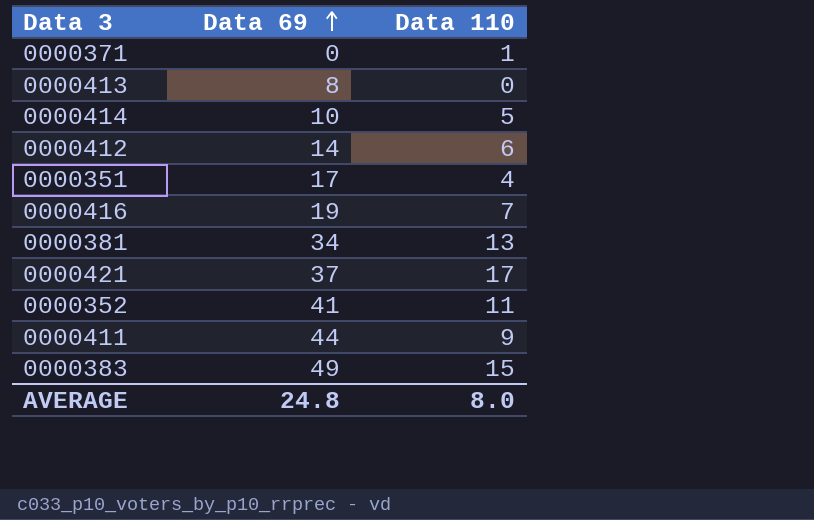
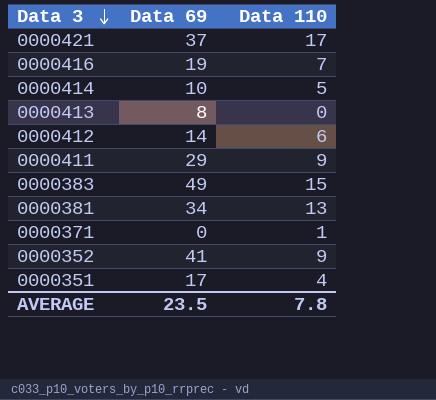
row order: Data 69 ascending -> Data 3 descending
0000411 | Data 69: 44 -> 29
0000352 | Data 110: 11 -> 9
AVERAGE | Data 69: 24.8 -> 23.5
AVERAGE | Data 110: 8.0 -> 7.8

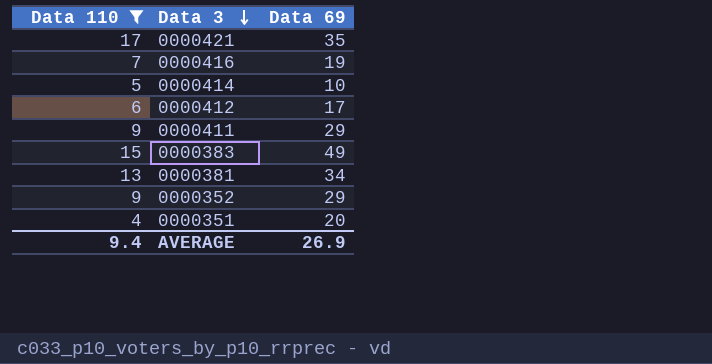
filter: none -> Data 110 >= 4
column Data 110 | position: 3 -> 1
0000421 | Data 69: 37 -> 35
0000412 | Data 69: 14 -> 17
0000352 | Data 69: 41 -> 29
0000351 | Data 69: 17 -> 20
AVERAGE | Data 110: 7.8 -> 9.4
AVERAGE | Data 69: 23.5 -> 26.9

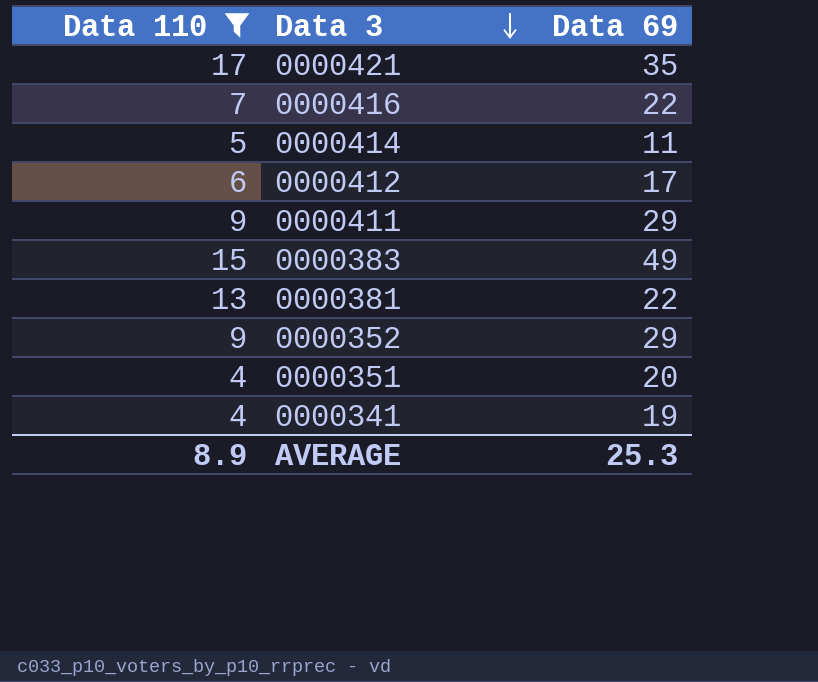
0000416 | Data 69: 19 -> 22
0000414 | Data 69: 10 -> 11
0000381 | Data 69: 34 -> 22
row 0000341: none -> 4 | 19
AVERAGE | Data 110: 9.4 -> 8.9
AVERAGE | Data 69: 26.9 -> 25.3

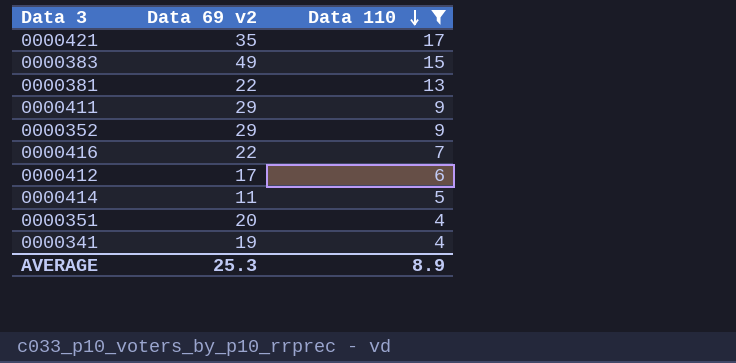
row order: Data 3 descending -> Data 110 descending
column name: Data 69 -> Data 69 v2
column Data 110 | position: 1 -> 3

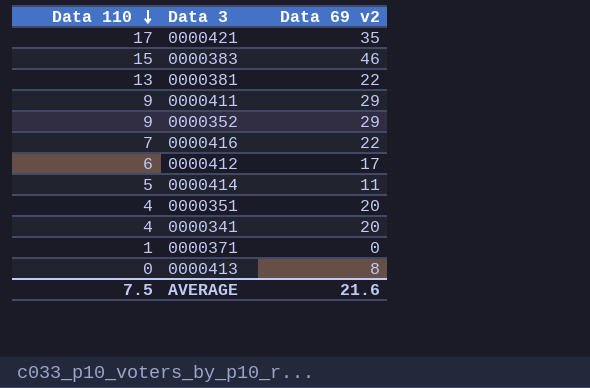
filter: Data 110 >= 4 -> none
column Data 110 | position: 3 -> 1
0000383 | Data 69 v2: 49 -> 46
0000341 | Data 69 v2: 19 -> 20
AVERAGE | Data 110: 8.9 -> 7.5
AVERAGE | Data 69 v2: 25.3 -> 21.6

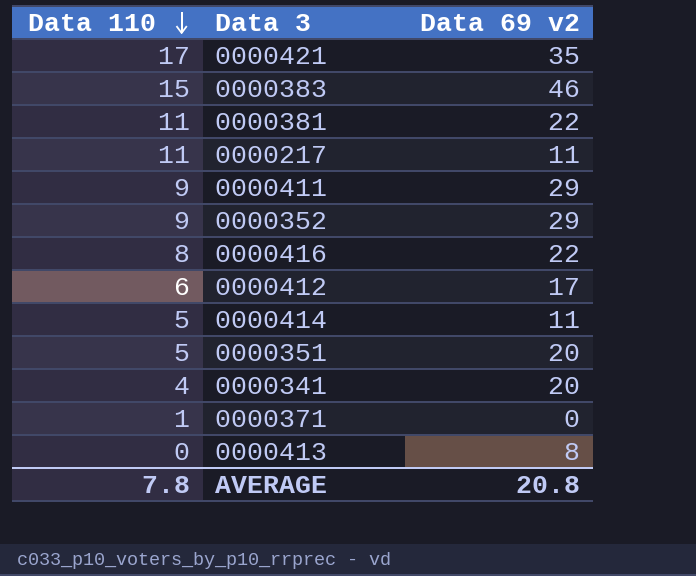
0000381 | Data 110: 13 -> 11
row 0000217: none -> 11 | 11
0000416 | Data 110: 7 -> 8
0000351 | Data 110: 4 -> 5
AVERAGE | Data 110: 7.5 -> 7.8
AVERAGE | Data 69 v2: 21.6 -> 20.8

